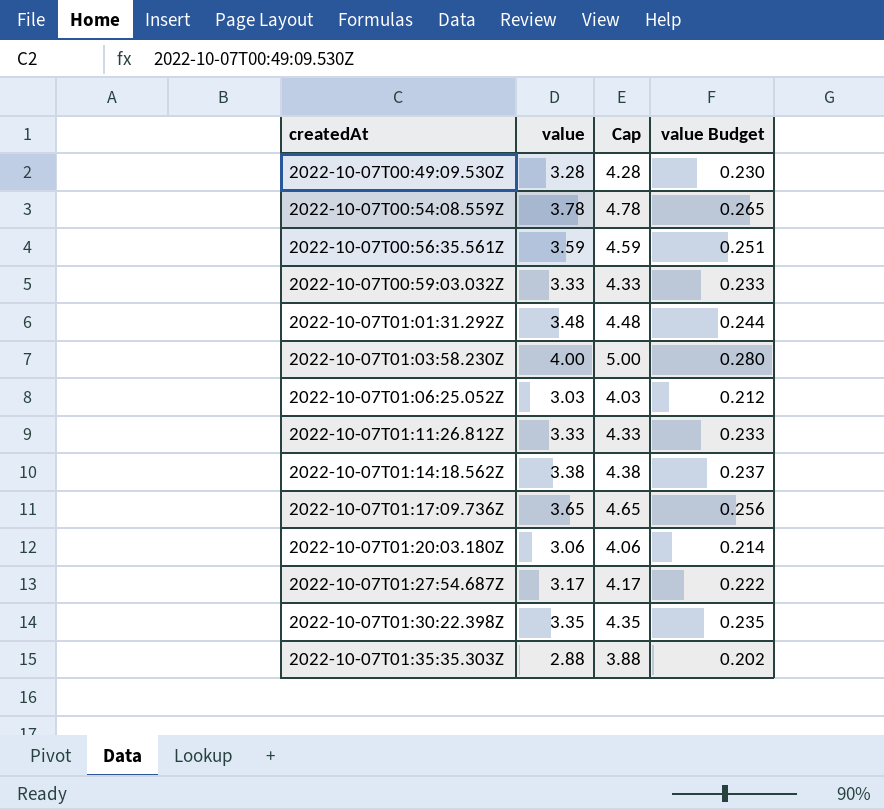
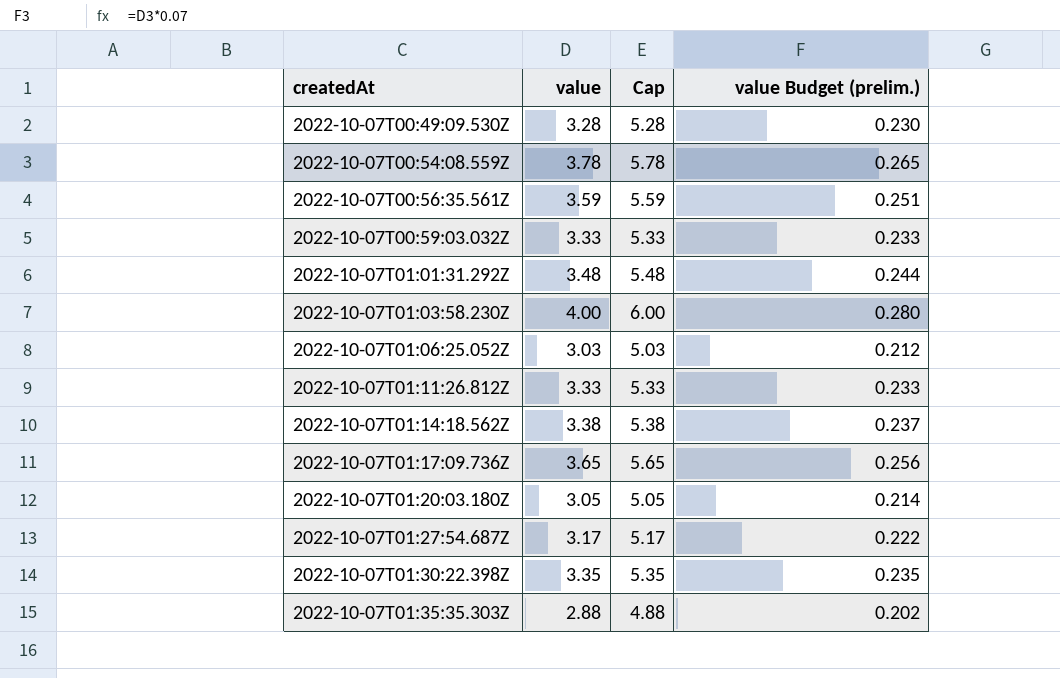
column Cap | formula: [value] + 1 -> [value] + 2
column name: value Budget -> value Budget (prelim.)
2022-10-07T01:20:03.180Z | value: 3.06 -> 3.05

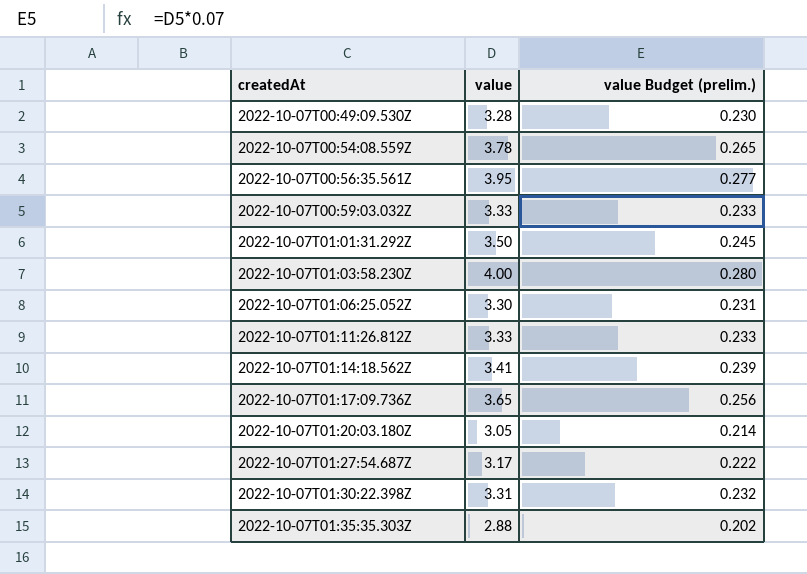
column Cap | formula: [value] + 2 -> none
2022-10-07T00:56:35.561Z | value: 3.59 -> 3.95
2022-10-07T00:56:35.561Z | value Budget (prelim.): 0.251 -> 0.277
2022-10-07T01:01:31.292Z | value: 3.48 -> 3.50
2022-10-07T01:01:31.292Z | value Budget (prelim.): 0.244 -> 0.245
2022-10-07T01:06:25.052Z | value: 3.03 -> 3.30
2022-10-07T01:06:25.052Z | value Budget (prelim.): 0.212 -> 0.231
2022-10-07T01:14:18.562Z | value: 3.38 -> 3.41
2022-10-07T01:14:18.562Z | value Budget (prelim.): 0.237 -> 0.239
2022-10-07T01:30:22.398Z | value: 3.35 -> 3.31
2022-10-07T01:30:22.398Z | value Budget (prelim.): 0.235 -> 0.232

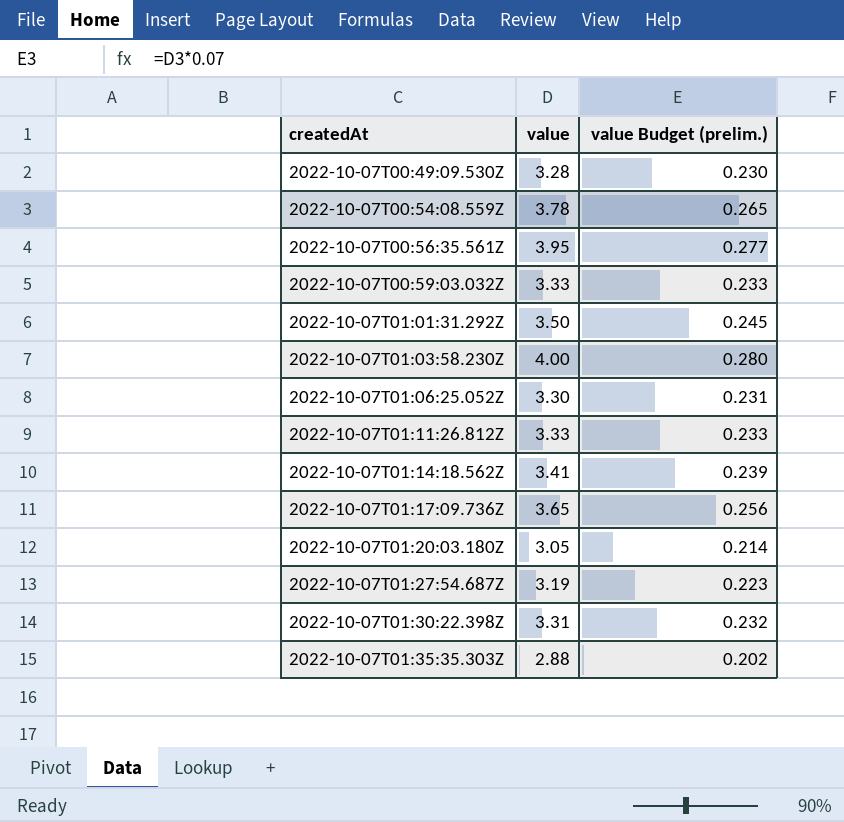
2022-10-07T01:27:54.687Z | value: 3.17 -> 3.19
2022-10-07T01:27:54.687Z | value Budget (prelim.): 0.222 -> 0.223

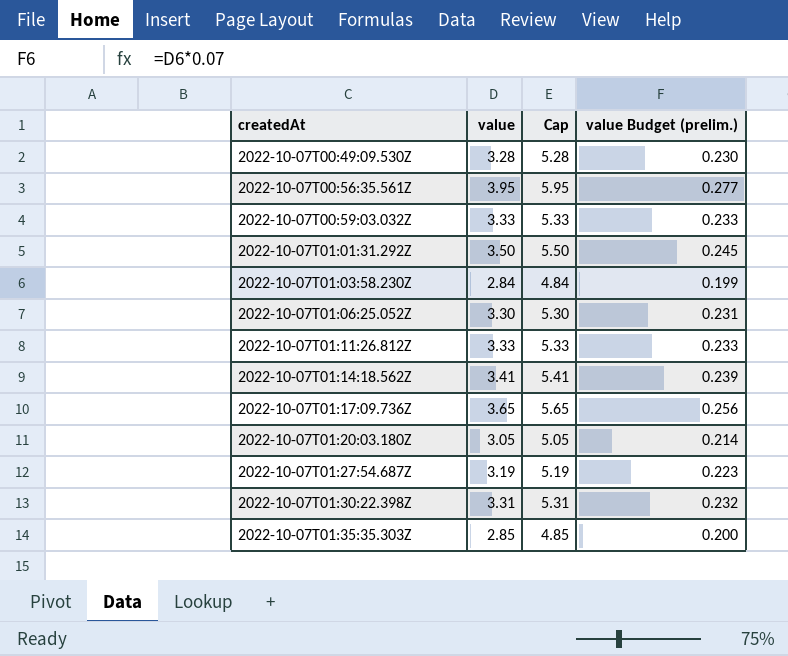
column Cap | formula: none -> [value] + 2
row 2022-10-07T00:54:08.559Z: 3.78 | 0.265 -> none
2022-10-07T01:03:58.230Z | value: 4.00 -> 2.84
2022-10-07T01:03:58.230Z | value Budget (prelim.): 0.280 -> 0.199
2022-10-07T01:35:35.303Z | value: 2.88 -> 2.85
2022-10-07T01:35:35.303Z | value Budget (prelim.): 0.202 -> 0.200

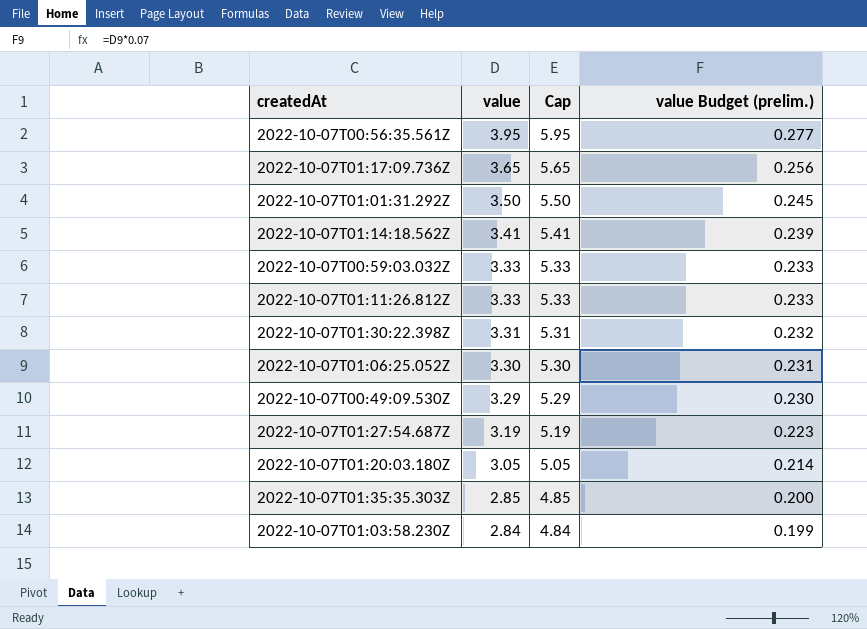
row order: createdAt ascending -> value descending
2022-10-07T00:49:09.530Z | value: 3.28 -> 3.29
2022-10-07T00:49:09.530Z | Cap: 5.28 -> 5.29

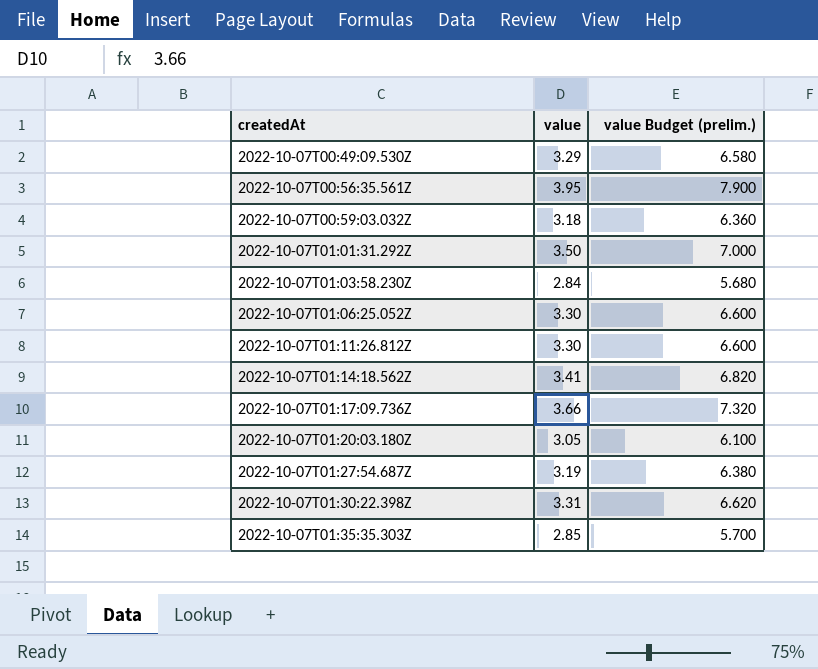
row order: value descending -> createdAt ascending
column Cap | formula: [value] + 2 -> none
column value Budget (prelim.) | formula: [value] * 0.07 -> [value] * 2
2022-10-07T00:59:03.032Z | value: 3.33 -> 3.18
2022-10-07T01:11:26.812Z | value: 3.33 -> 3.30
2022-10-07T01:17:09.736Z | value: 3.65 -> 3.66

